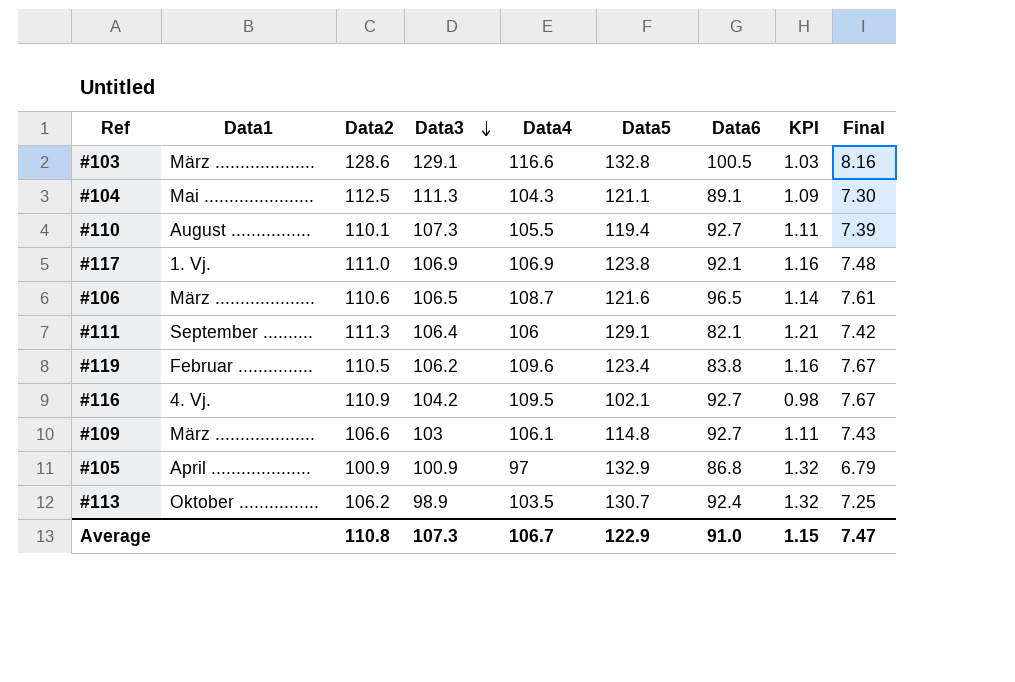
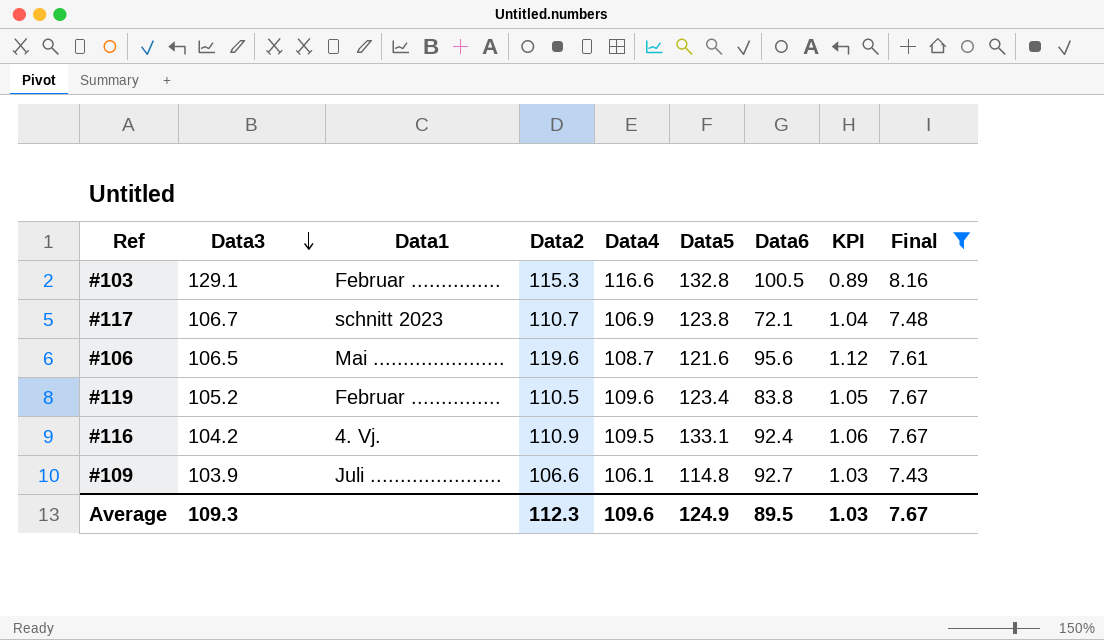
filter: none -> Final >= 7.43
column Data3 | position: 4 -> 2
column KPI | formula: [Data5] / [Data3] -> [Data2] / [Data3]
#103 | Data1: März .................... -> Februar ...............
#103 | Data2: 128.6 -> 115.3
#117 | Data3: 106.9 -> 106.7
#117 | Data1: 1. Vj. -> schnitt 2023
#117 | Data2: 111.0 -> 110.7
#117 | Data6: 92.1 -> 72.1
#106 | Data1: März .................... -> Mai ......................
#106 | Data2: 110.6 -> 119.6
#106 | Data6: 96.5 -> 95.6
#119 | Data3: 106.2 -> 105.2
#116 | Data5: 102.1 -> 133.1
#116 | Data6: 92.7 -> 92.4
#109 | Data3: 103 -> 103.9
#109 | Data1: März .................... -> Juli ......................
Average | Data3: 107.3 -> 109.3
Average | Data2: 110.8 -> 112.3
Average | Data4: 106.7 -> 109.6
Average | Data5: 122.9 -> 124.9
Average | Data6: 91.0 -> 89.5
Average | KPI: 1.15 -> 1.03
Average | Final: 7.47 -> 7.67

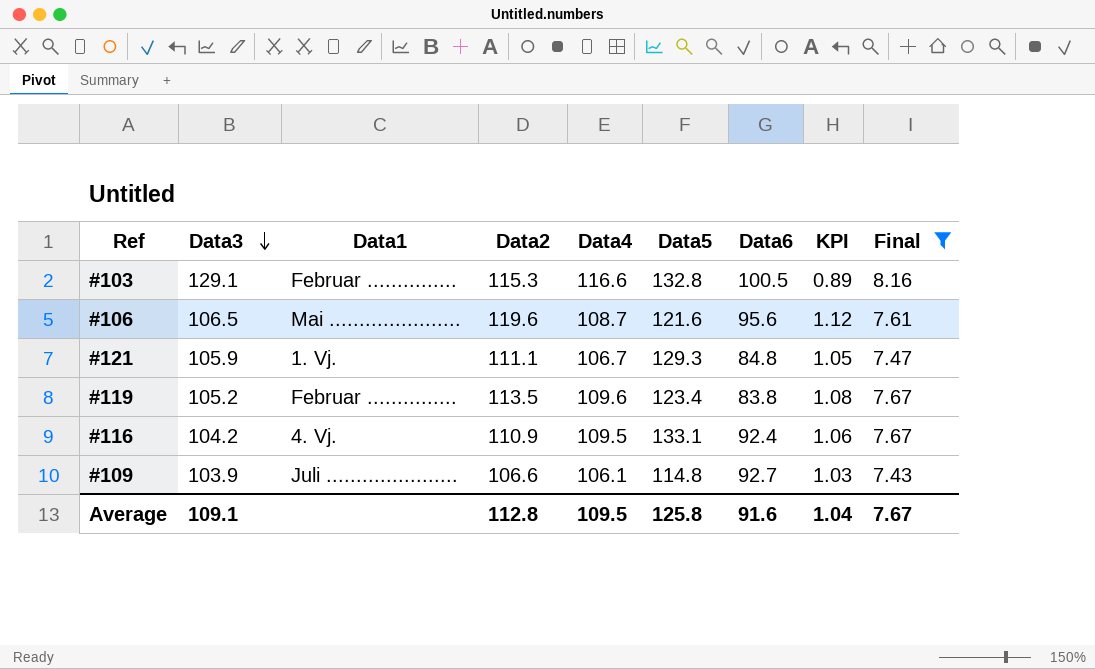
row #117: 106.7 | schnitt 2023 | 110.7 | 106.9 | 123.8 | 72.1 | 1.04 | 7.48 -> none
row #121: none -> 105.9 | 1. Vj. | 111.1 | 106.7 | 129.3 | 84.8 | 1.05 | 7.47
#119 | Data2: 110.5 -> 113.5
#119 | KPI: 1.05 -> 1.08
Average | Data3: 109.3 -> 109.1
Average | Data2: 112.3 -> 112.8
Average | Data4: 109.6 -> 109.5
Average | Data5: 124.9 -> 125.8
Average | Data6: 89.5 -> 91.6
Average | KPI: 1.03 -> 1.04

